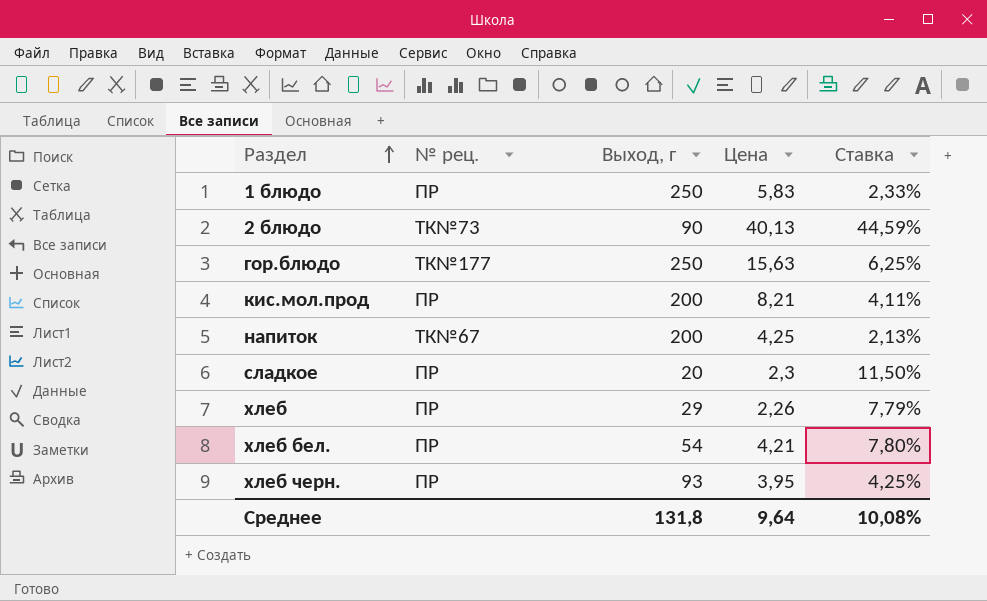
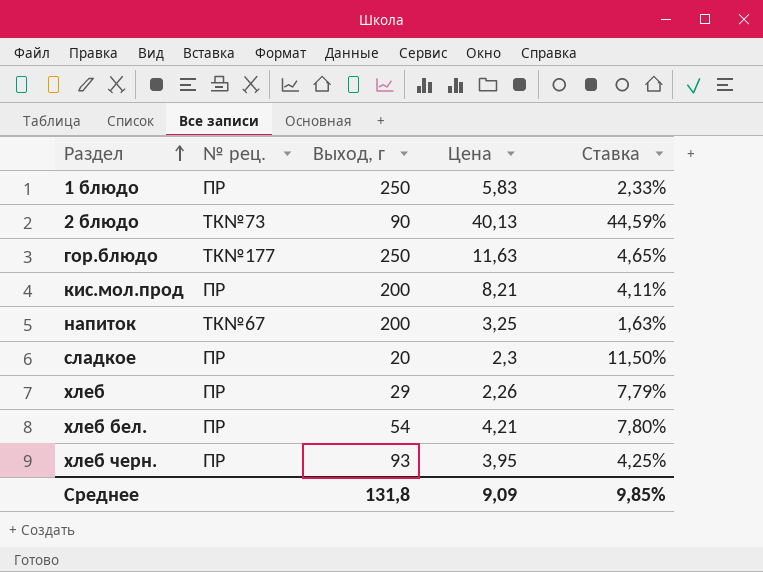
гор.блюдо | Цена: 15,63 -> 11,63
гор.блюдо | Ставка: 6,25% -> 4,65%
напиток | Цена: 4,25 -> 3,25
напиток | Ставка: 2,13% -> 1,63%
Среднее | Цена: 9,64 -> 9,09
Среднее | Ставка: 10,08% -> 9,85%

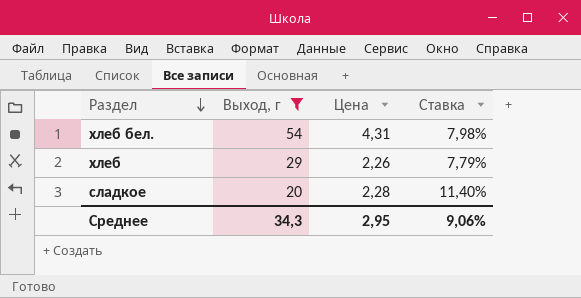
filter: none -> Выход, г <= 54
row order: Раздел ascending -> Раздел descending
column № рец. | position: 2 -> none
хлеб бел. | Цена: 4,21 -> 4,31
хлеб бел. | Ставка: 7,80% -> 7,98%
сладкое | Цена: 2,3 -> 2,28
сладкое | Ставка: 11,50% -> 11,40%
Среднее | Выход, г: 131,8 -> 34,3
Среднее | Цена: 9,09 -> 2,95
Среднее | Ставка: 9,85% -> 9,06%

